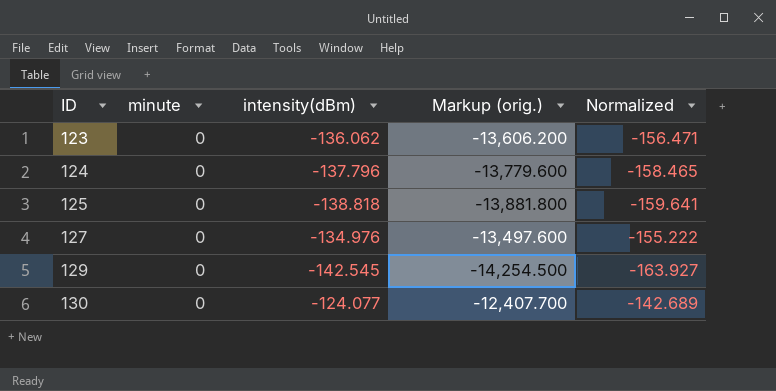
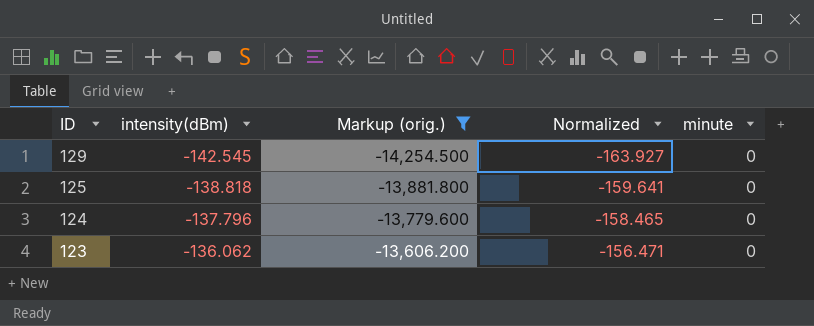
filter: none -> Markup (orig.) <= -13,606.200
row order: ID ascending -> ID descending
column minute | position: 2 -> 5

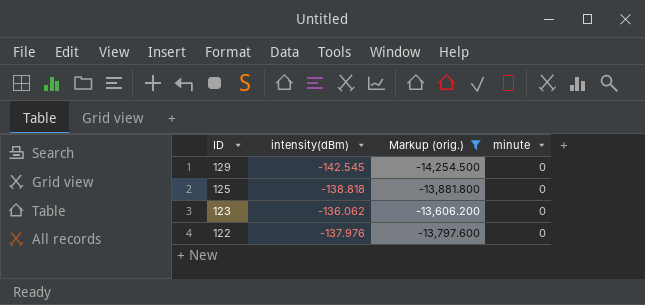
column Normalized | formula: [intensity(dBm)] * 1.15 -> none
row 124: -137.796 | -13,779.600 | -158.465 | 0 -> none
row 122: none -> -137.976 | -13,797.600 | 0

